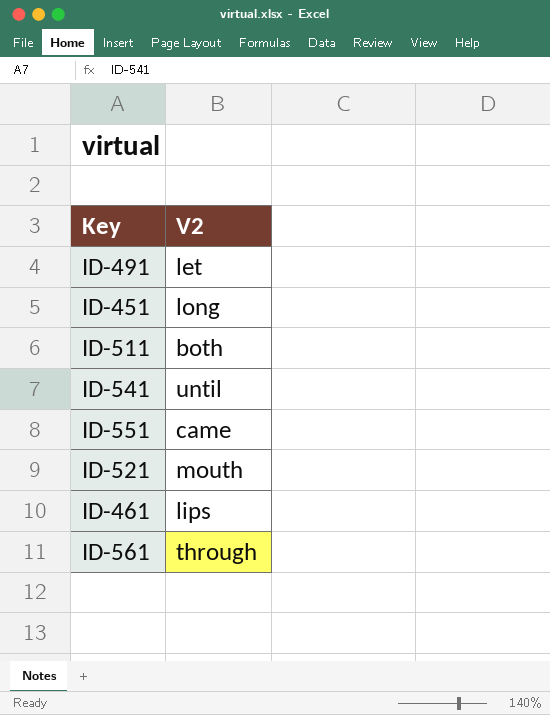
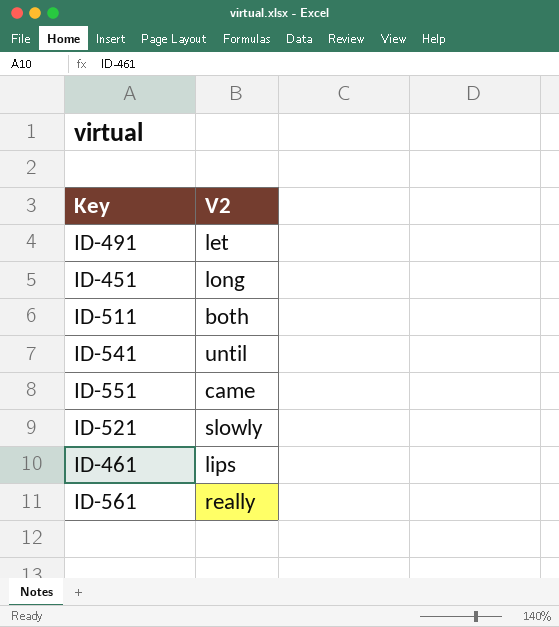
ID-521 | V2: mouth -> slowly
ID-561 | V2: through -> really

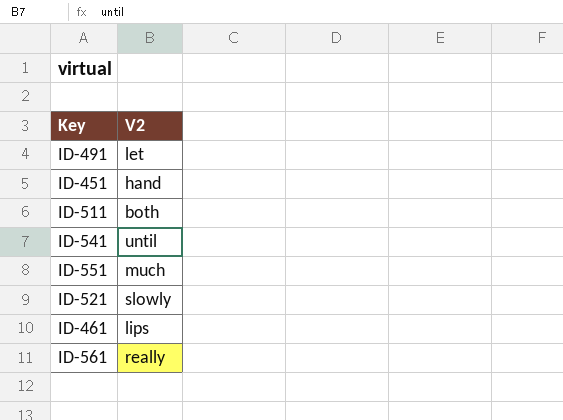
ID-451 | V2: long -> hand
ID-551 | V2: came -> much

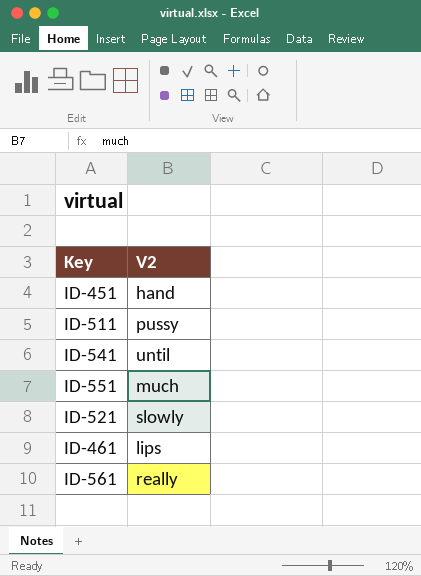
row ID-491: let -> none
ID-511 | V2: both -> pussy

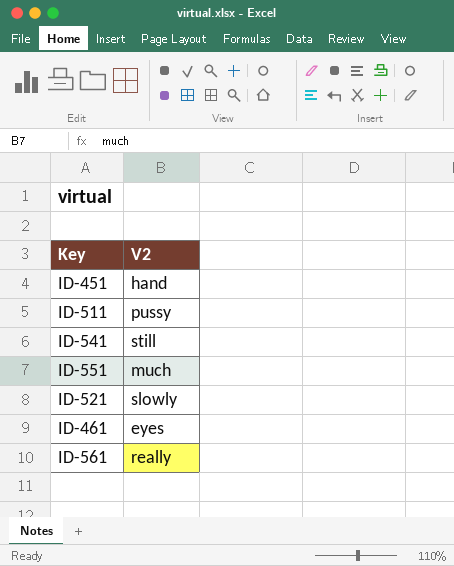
ID-541 | V2: until -> still
ID-461 | V2: lips -> eyes

